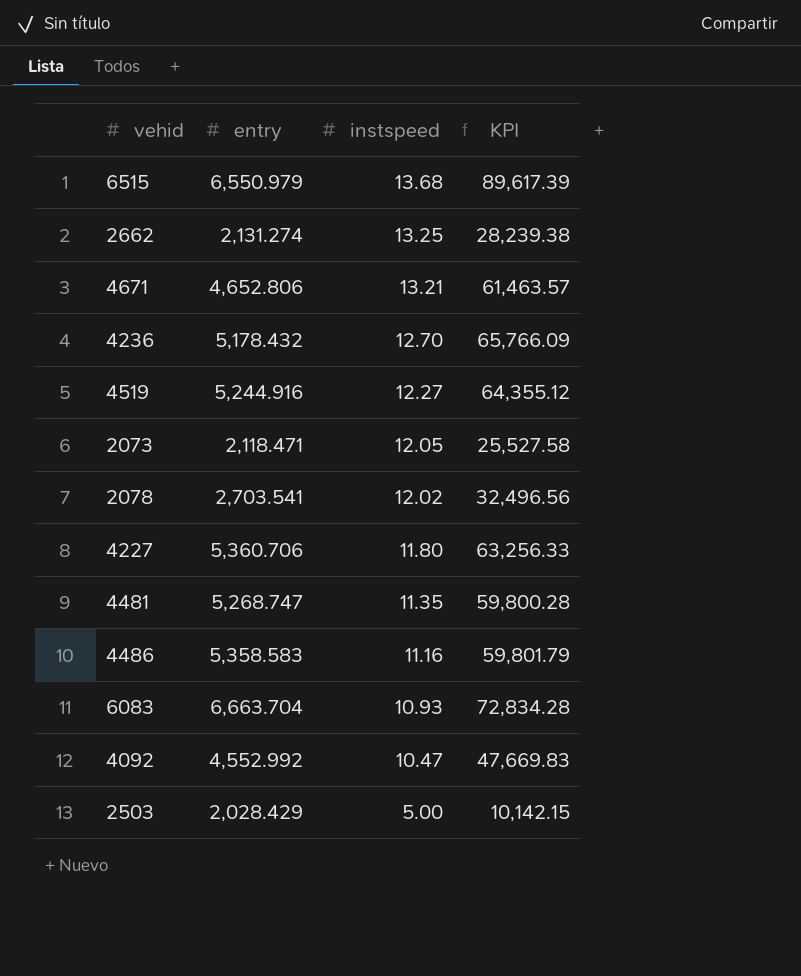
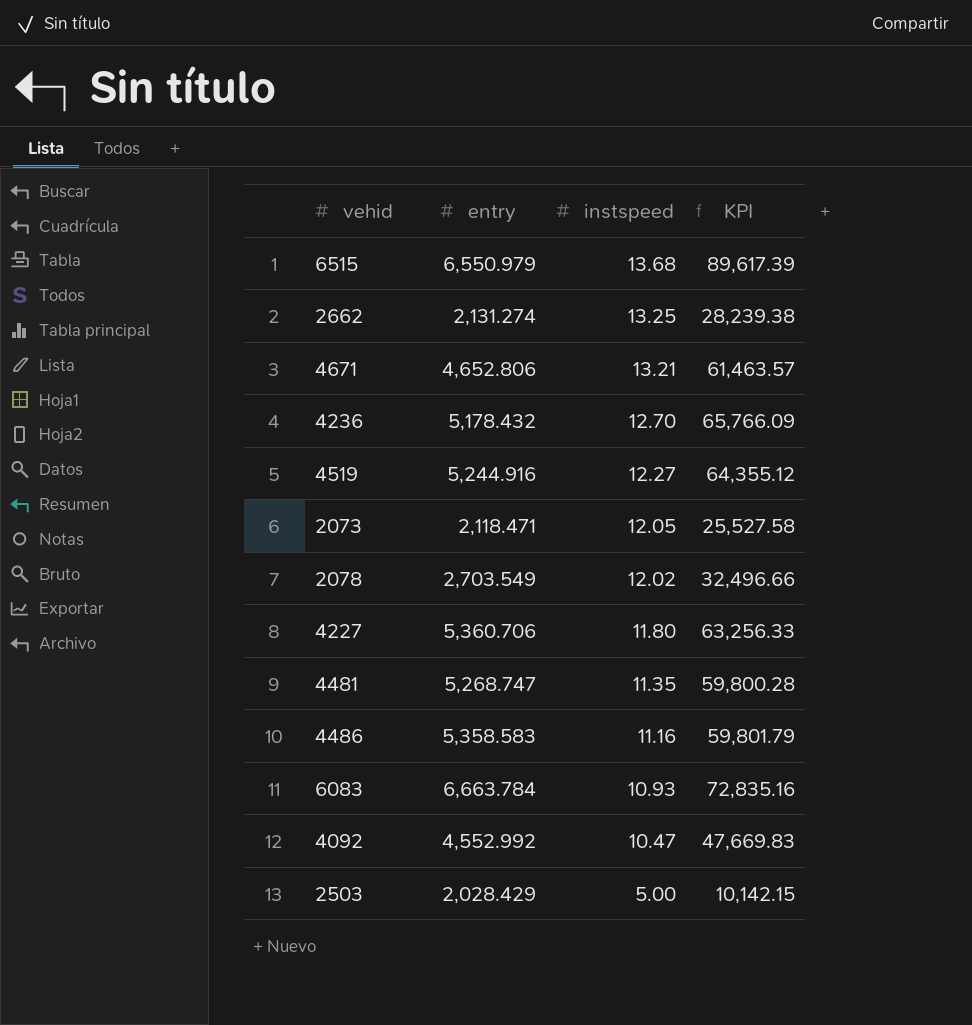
2078 | entry: 2,703.541 -> 2,703.549
2078 | KPI: 32,496.56 -> 32,496.66
6083 | entry: 6,663.704 -> 6,663.784
6083 | KPI: 72,834.28 -> 72,835.16

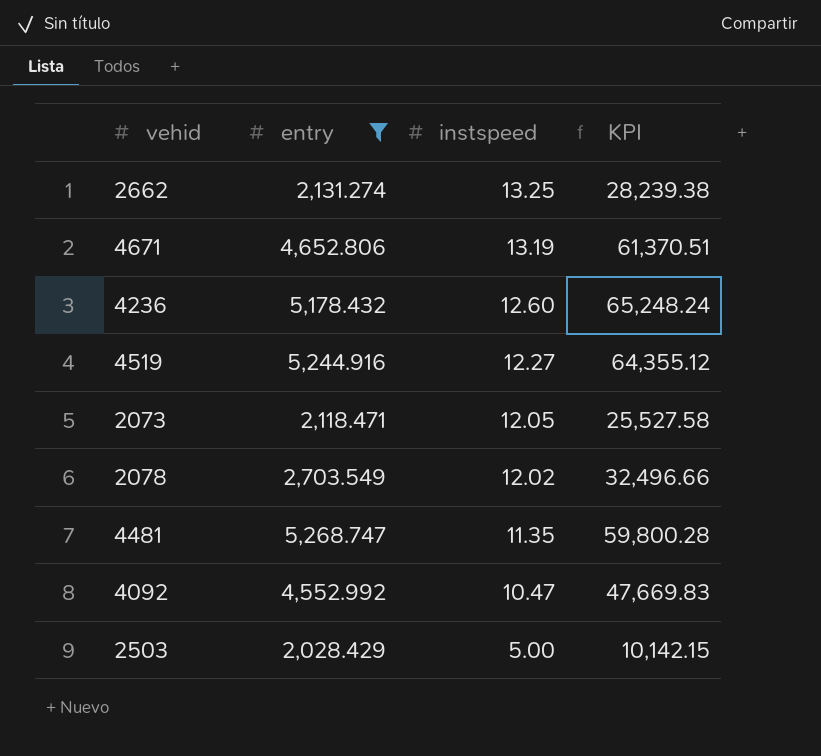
filter: none -> entry <= 5,268.747
4671 | instspeed: 13.21 -> 13.19
4671 | KPI: 61,463.57 -> 61,370.51
4236 | instspeed: 12.70 -> 12.60
4236 | KPI: 65,766.09 -> 65,248.24

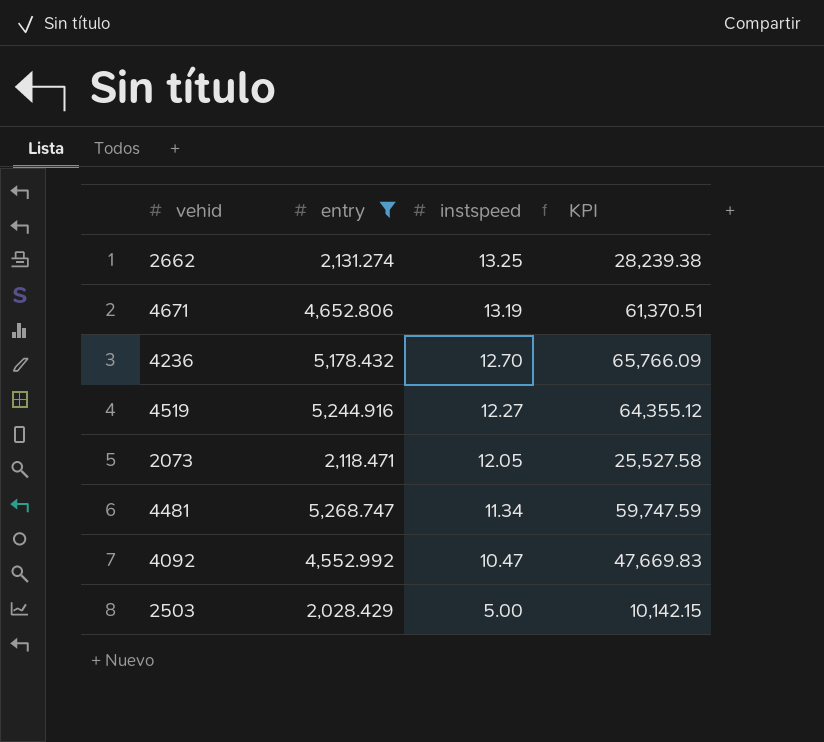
row 2078: 2,703.549 | 12.02 | 32,496.66 -> none
4236 | instspeed: 12.60 -> 12.70
4236 | KPI: 65,248.24 -> 65,766.09
4481 | instspeed: 11.35 -> 11.34
4481 | KPI: 59,800.28 -> 59,747.59

